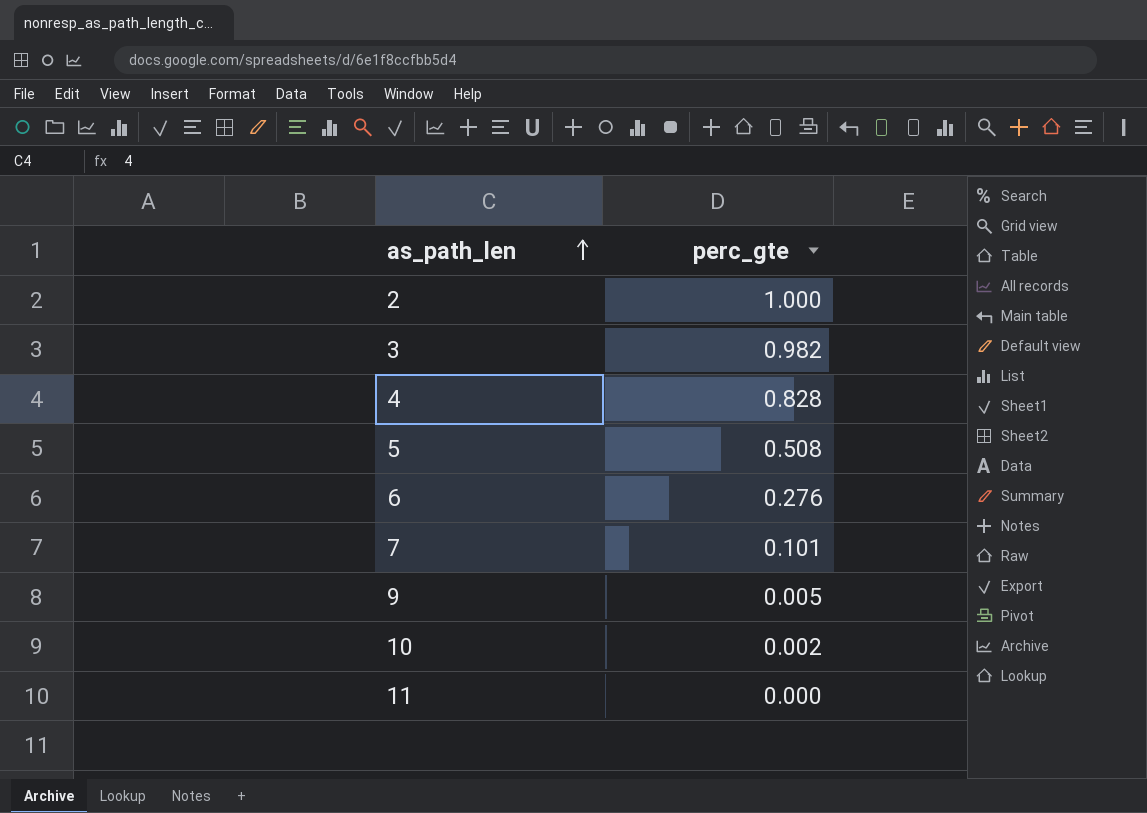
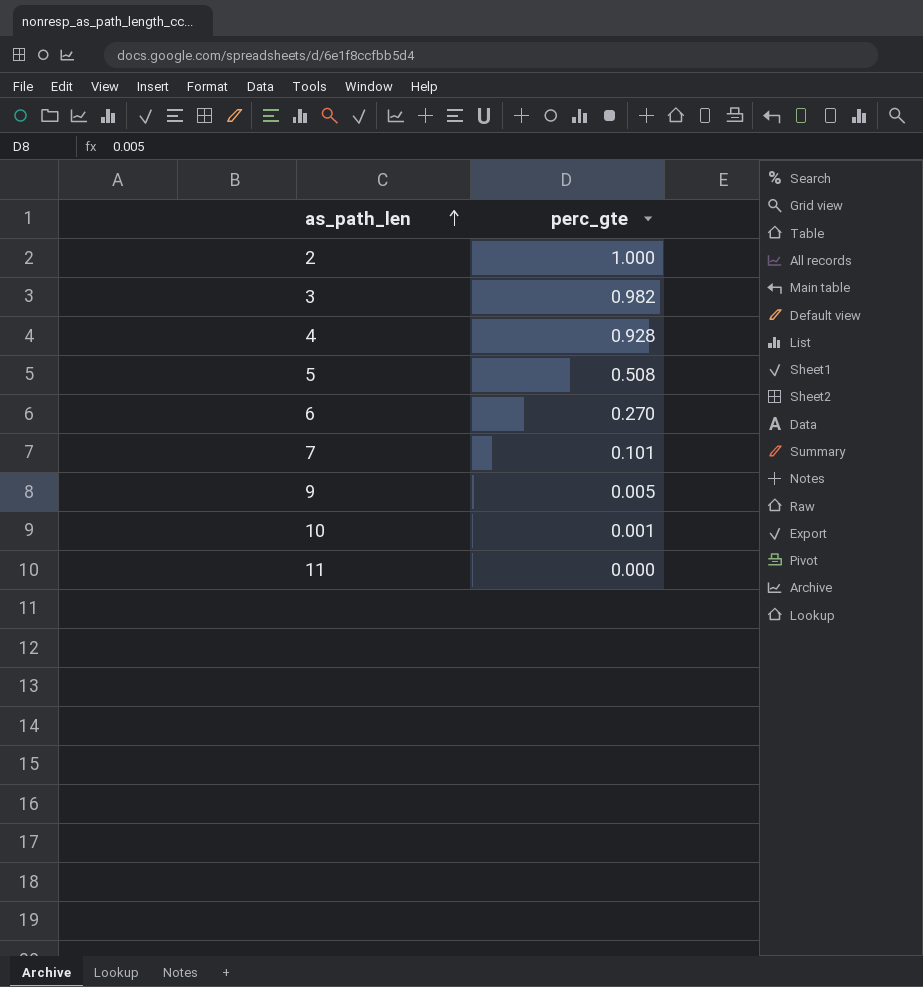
4 | perc_gte: 0.828 -> 0.928
6 | perc_gte: 0.276 -> 0.270
10 | perc_gte: 0.002 -> 0.001

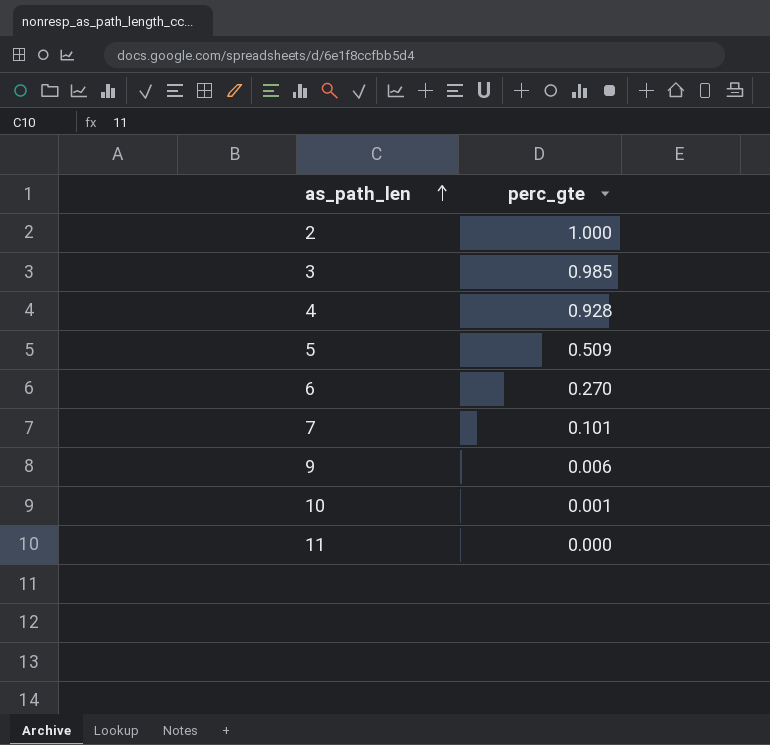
3 | perc_gte: 0.982 -> 0.985
5 | perc_gte: 0.508 -> 0.509
9 | perc_gte: 0.005 -> 0.006

